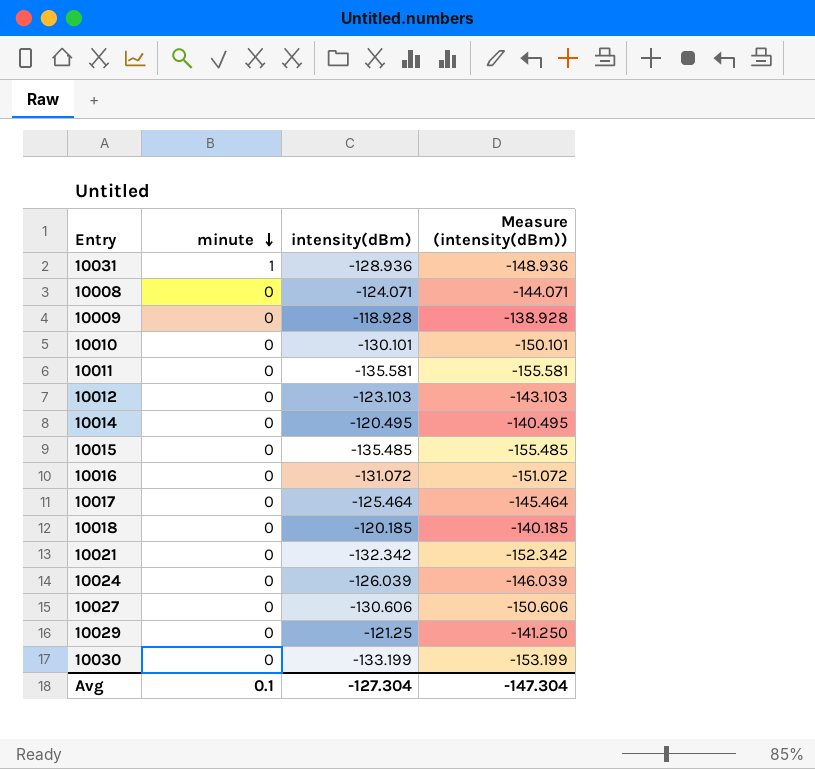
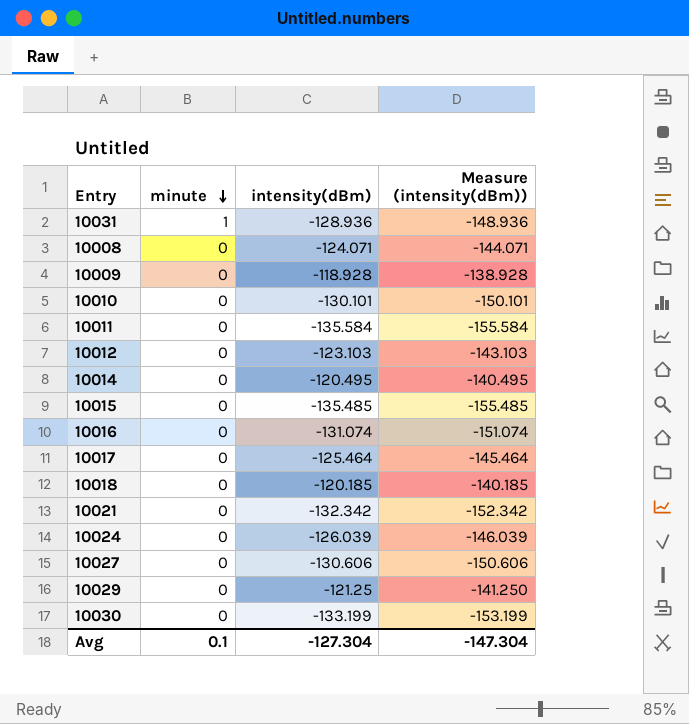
10011 | intensity(dBm): -135.581 -> -135.584
10011 | Measure (intensity(dBm)): -155.581 -> -155.584
10016 | intensity(dBm): -131.072 -> -131.074
10016 | Measure (intensity(dBm)): -151.072 -> -151.074

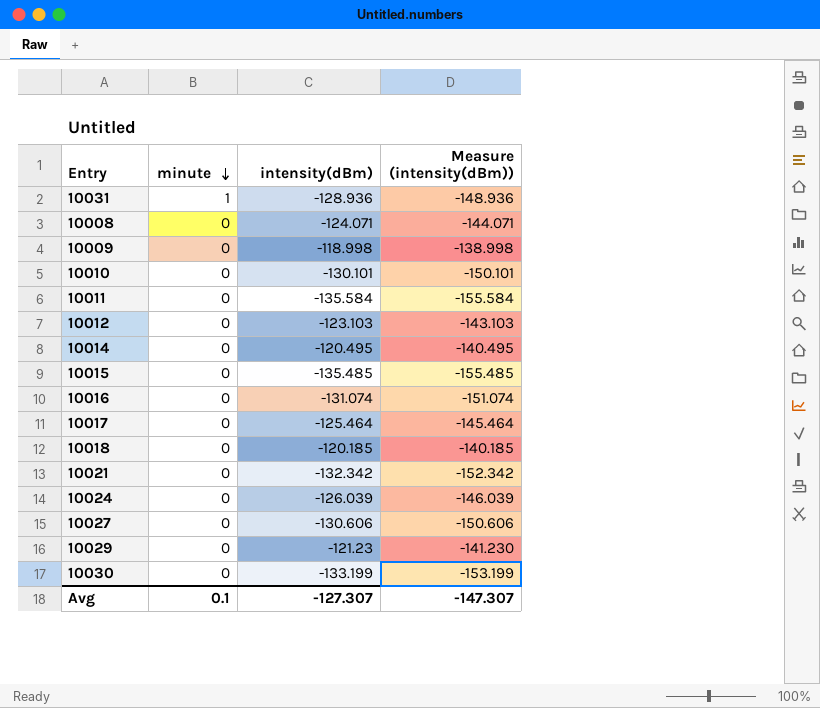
10009 | intensity(dBm): -118.928 -> -118.998
10009 | Measure (intensity(dBm)): -138.928 -> -138.998
10029 | intensity(dBm): -121.25 -> -121.23
10029 | Measure (intensity(dBm)): -141.250 -> -141.230
Avg | intensity(dBm): -127.304 -> -127.307
Avg | Measure (intensity(dBm)): -147.304 -> -147.307

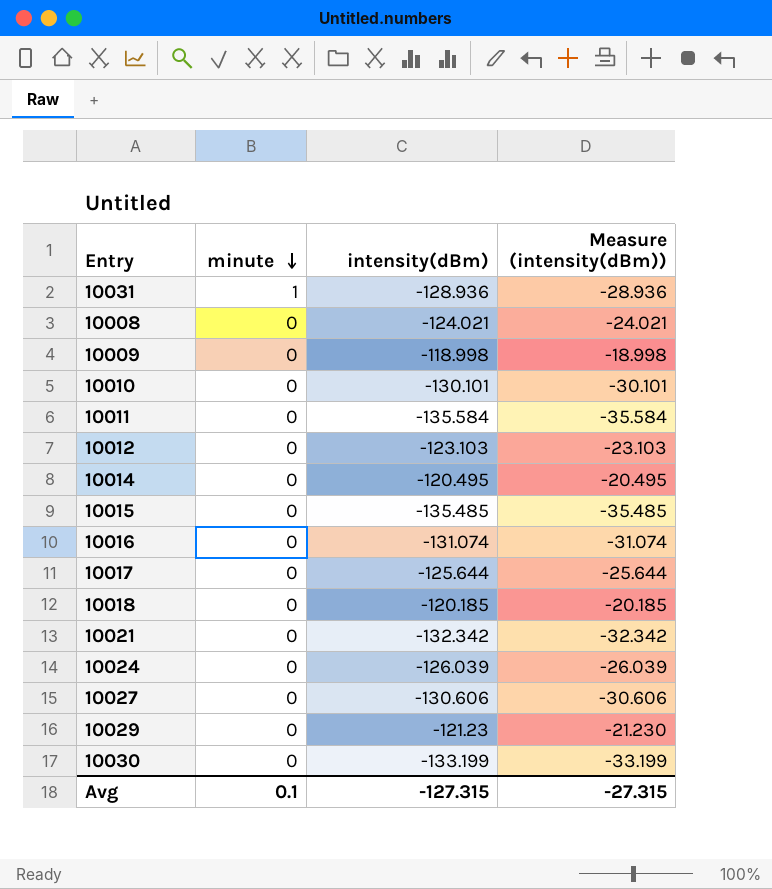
column Measure (intensity(dBm)) | formula: [intensity(dBm)] - 20 -> [intensity(dBm)] + 100
10008 | intensity(dBm): -124.071 -> -124.021
10017 | intensity(dBm): -125.464 -> -125.644
Avg | intensity(dBm): -127.307 -> -127.315
Avg | Measure (intensity(dBm)): -147.307 -> -27.315

